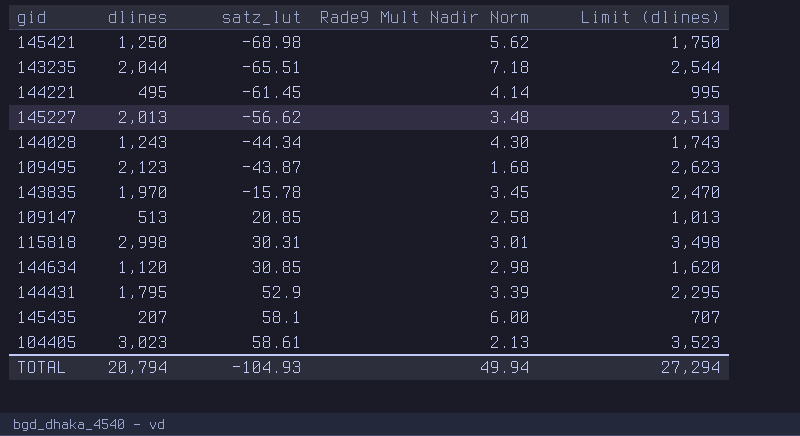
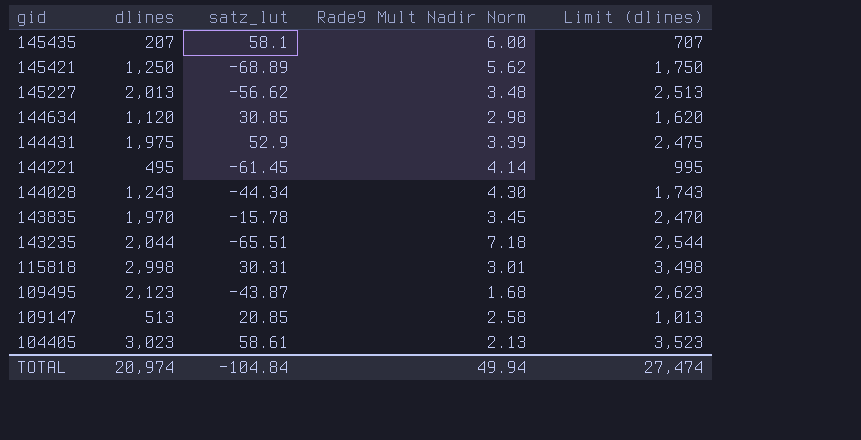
row order: satz_lut ascending -> gid descending
145421 | satz_lut: -68.98 -> -68.89
144431 | dlines: 1,795 -> 1,975
144431 | Limit (dlines): 2,295 -> 2,475
TOTAL | dlines: 20,794 -> 20,974
TOTAL | satz_lut: -104.93 -> -104.84
TOTAL | Limit (dlines): 27,294 -> 27,474

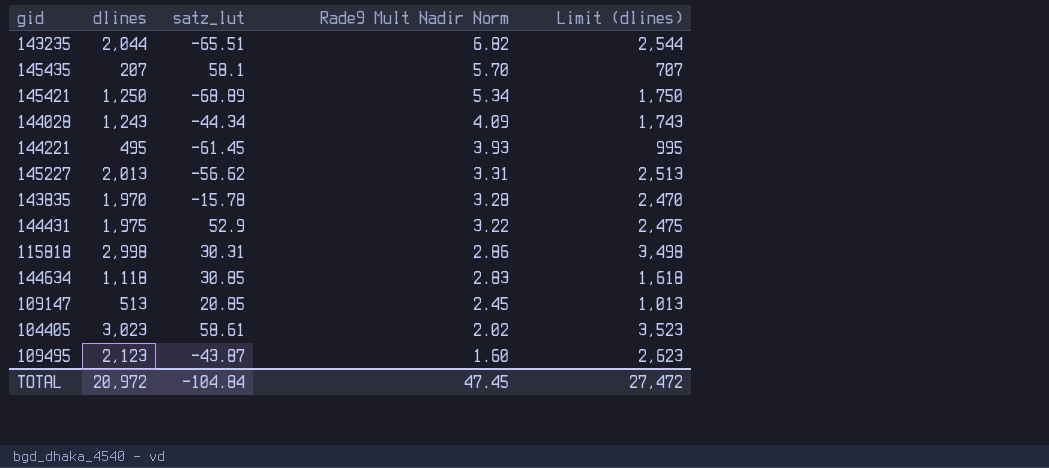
row order: gid descending -> Rade9 Mult Nadir Norm descending
143235 | Rade9 Mult Nadir Norm: 7.18 -> 6.82
145435 | Rade9 Mult Nadir Norm: 6.00 -> 5.70
145421 | Rade9 Mult Nadir Norm: 5.62 -> 5.34
144028 | Rade9 Mult Nadir Norm: 4.30 -> 4.09
144221 | Rade9 Mult Nadir Norm: 4.14 -> 3.93
145227 | Rade9 Mult Nadir Norm: 3.48 -> 3.31
143835 | Rade9 Mult Nadir Norm: 3.45 -> 3.28
144431 | Rade9 Mult Nadir Norm: 3.39 -> 3.22
115818 | Rade9 Mult Nadir Norm: 3.01 -> 2.86
144634 | dlines: 1,120 -> 1,118
144634 | Rade9 Mult Nadir Norm: 2.98 -> 2.83
144634 | Limit (dlines): 1,620 -> 1,618
109147 | Rade9 Mult Nadir Norm: 2.58 -> 2.45
104405 | Rade9 Mult Nadir Norm: 2.13 -> 2.02
109495 | Rade9 Mult Nadir Norm: 1.68 -> 1.60
TOTAL | dlines: 20,974 -> 20,972
TOTAL | Rade9 Mult Nadir Norm: 49.94 -> 47.45
TOTAL | Limit (dlines): 27,474 -> 27,472

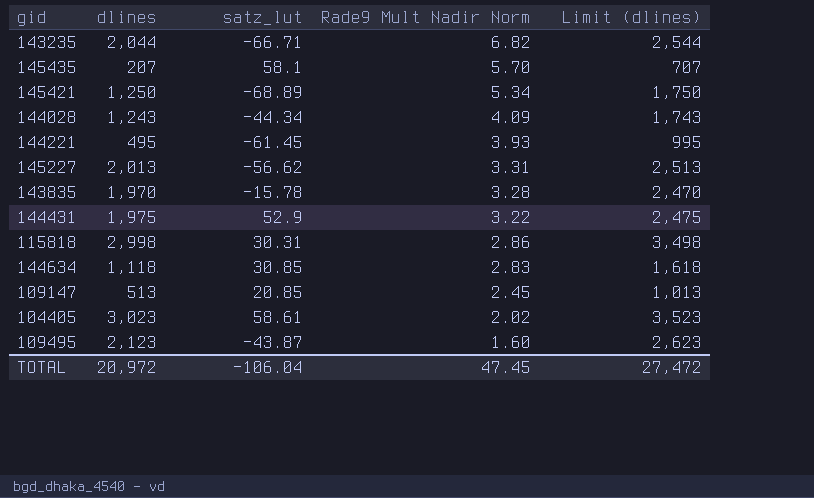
143235 | satz_lut: -65.51 -> -66.71
TOTAL | satz_lut: -104.84 -> -106.04

